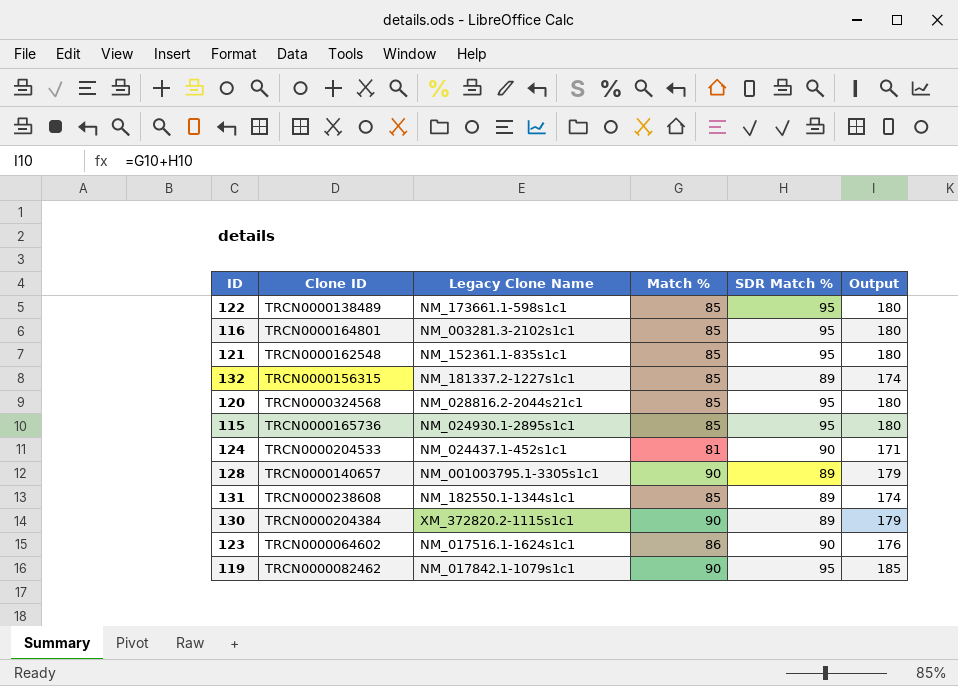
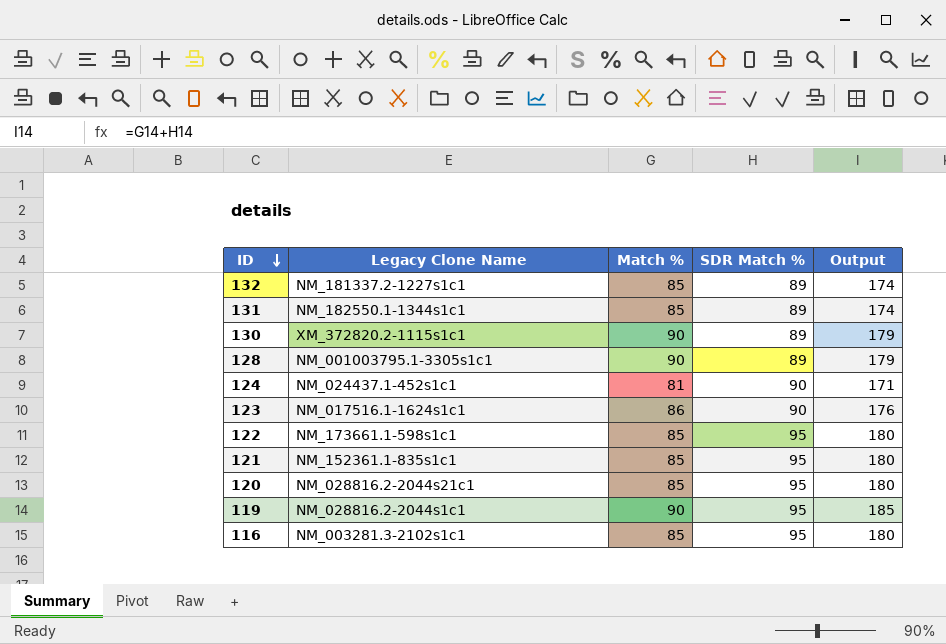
row order: none -> ID descending
column Clone ID | position: 2 -> none
row 115: TRCN0000165736 | NM_024930.1-2895s1c1 | 85 | 95 | 180 -> none
119 | Legacy Clone Name: NM_017842.1-1079s1c1 -> NM_028816.2-2044s1c1

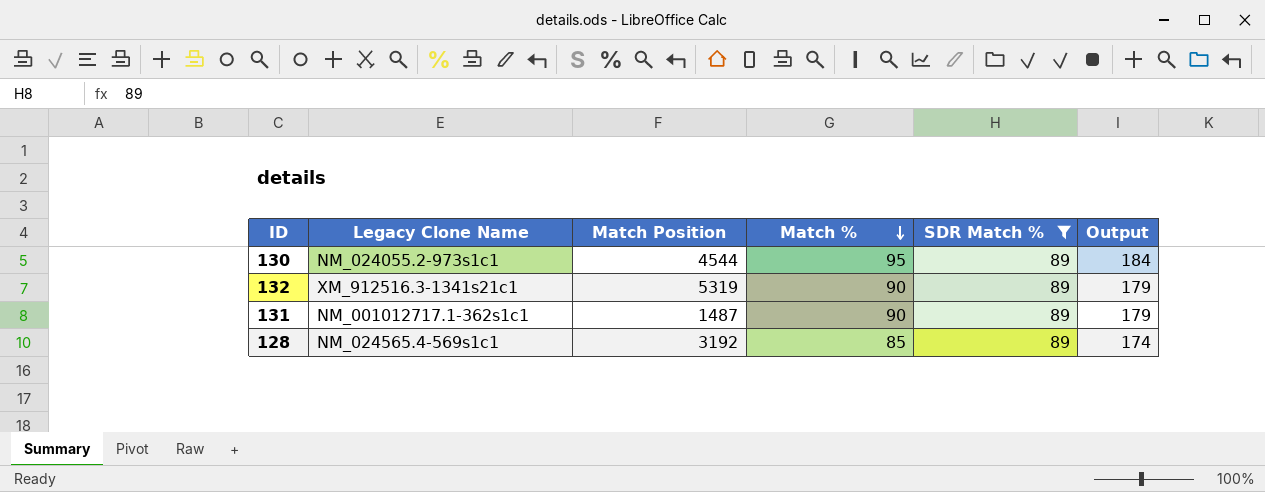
filter: none -> SDR Match % = 89
row order: ID descending -> Match % descending
column Match Position | position: none -> 3
130 | Legacy Clone Name: XM_372820.2-1115s1c1 -> NM_024055.2-973s1c1
130 | Match %: 90 -> 95
130 | Output: 179 -> 184
132 | Legacy Clone Name: NM_181337.2-1227s1c1 -> XM_912516.3-1341s21c1
132 | Match %: 85 -> 90
132 | Output: 174 -> 179
131 | Legacy Clone Name: NM_182550.1-1344s1c1 -> NM_001012717.1-362s1c1
131 | Match %: 85 -> 90
131 | Output: 174 -> 179
128 | Legacy Clone Name: NM_001003795.1-3305s1c1 -> NM_024565.4-569s1c1
128 | Match %: 90 -> 85
128 | Output: 179 -> 174

